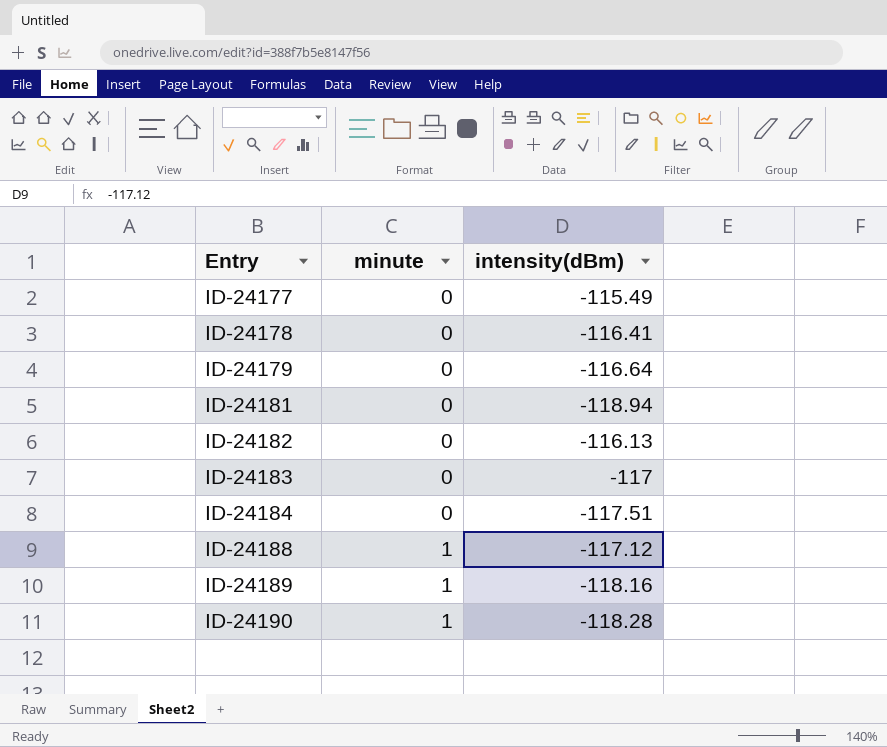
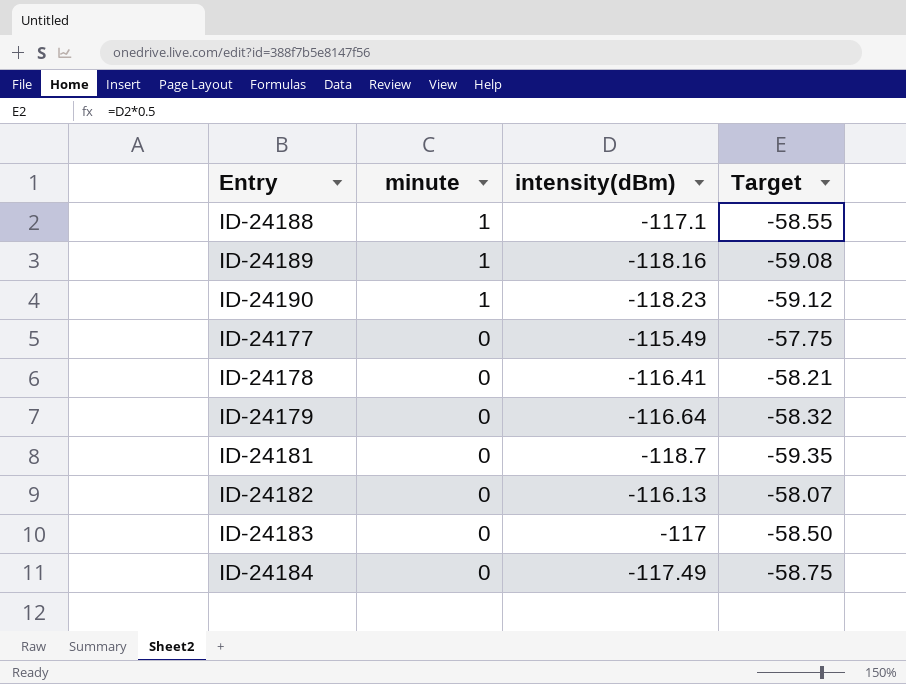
row order: Entry ascending -> minute descending
column Target | formula: none -> [intensity(dBm)] * 0.5
ID-24188 | intensity(dBm): -117.12 -> -117.1
ID-24190 | intensity(dBm): -118.28 -> -118.23
ID-24181 | intensity(dBm): -118.94 -> -118.7
ID-24184 | intensity(dBm): -117.51 -> -117.49

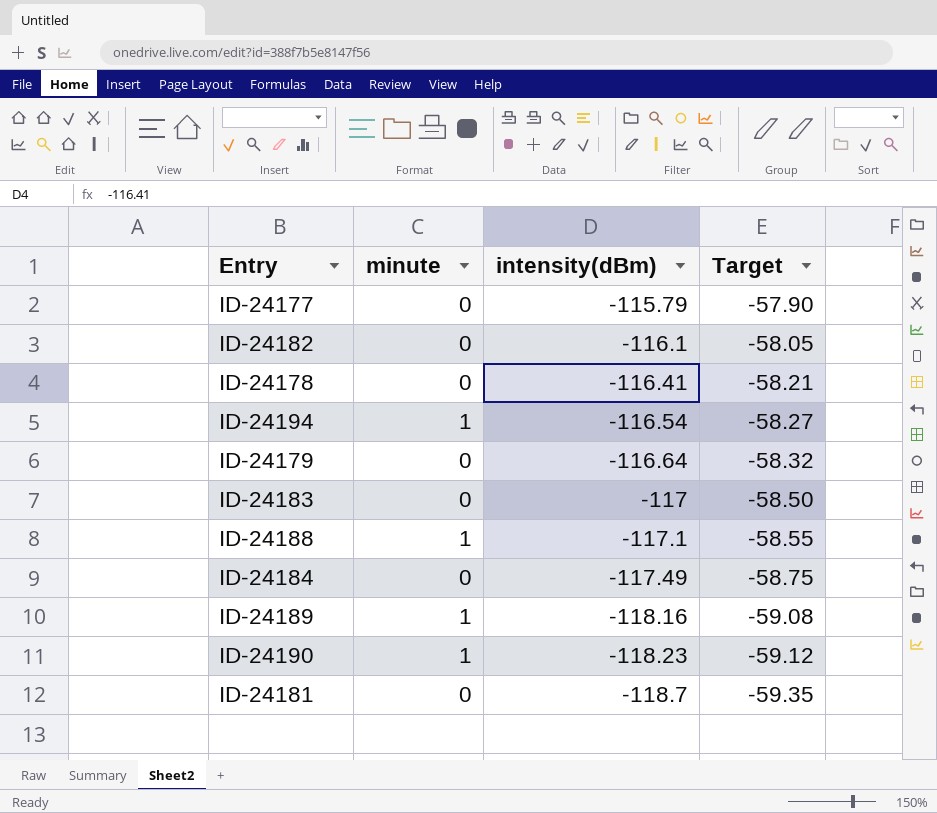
row order: minute descending -> intensity(dBm) descending
ID-24177 | intensity(dBm): -115.49 -> -115.79
ID-24177 | Target: -57.75 -> -57.90
ID-24182 | intensity(dBm): -116.13 -> -116.1
ID-24182 | Target: -58.07 -> -58.05
row ID-24194: none -> 1 | -116.54 | -58.27

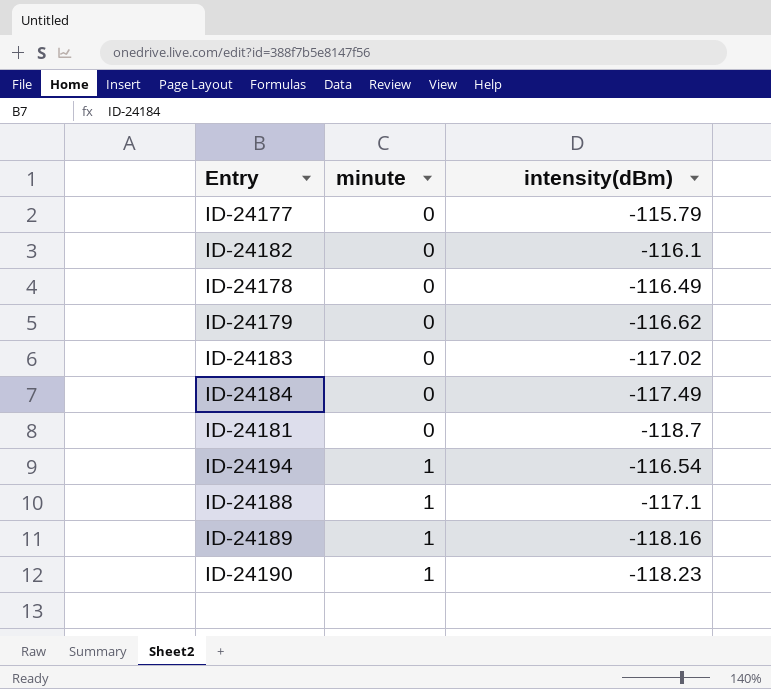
row order: intensity(dBm) descending -> minute ascending
column Target | formula: [intensity(dBm)] * 0.5 -> none
ID-24178 | intensity(dBm): -116.41 -> -116.49
ID-24179 | intensity(dBm): -116.64 -> -116.62
ID-24183 | intensity(dBm): -117 -> -117.02

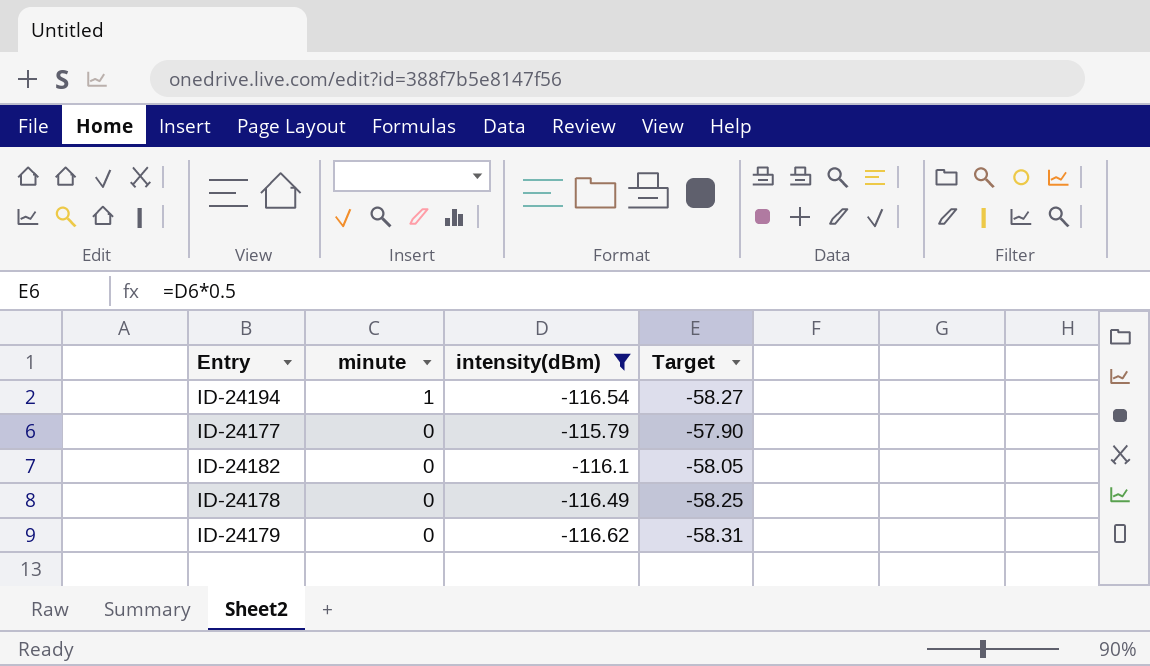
filter: none -> intensity(dBm) >= -116.62
row order: minute ascending -> minute descending
column Target | formula: none -> [intensity(dBm)] * 0.5

